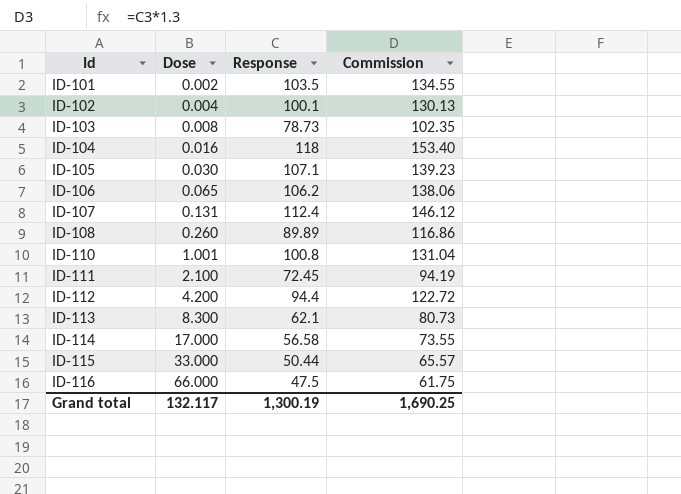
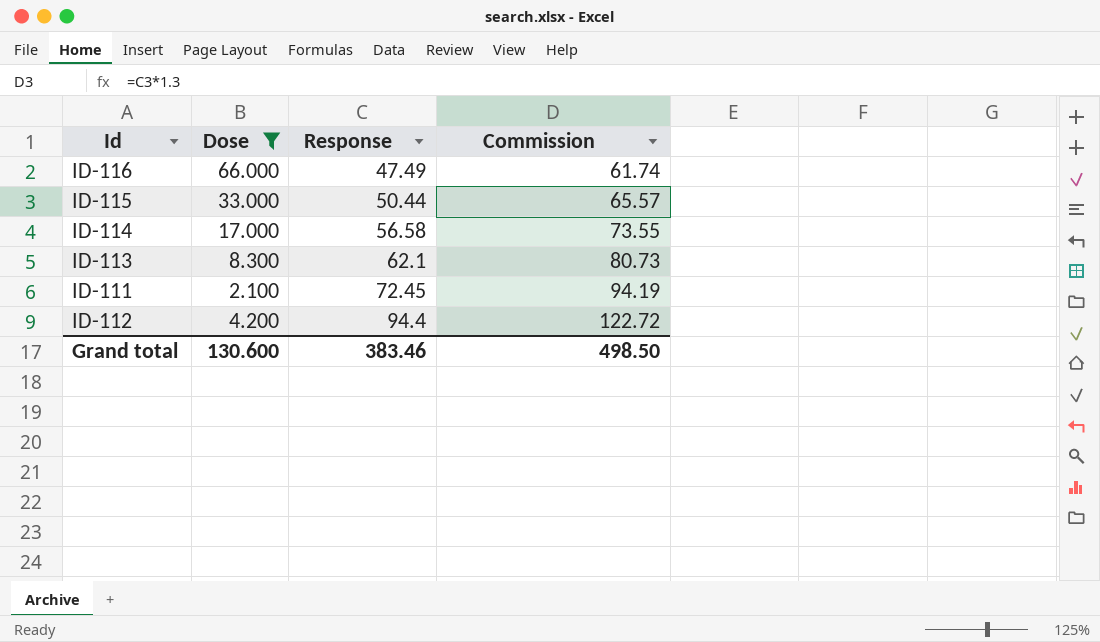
filter: none -> Dose >= 2.100
row order: Id ascending -> Response ascending
ID-116 | Response: 47.5 -> 47.49
ID-116 | Commission: 61.75 -> 61.74
Grand total | Dose: 132.117 -> 130.600
Grand total | Response: 1,300.19 -> 383.46
Grand total | Commission: 1,690.25 -> 498.50

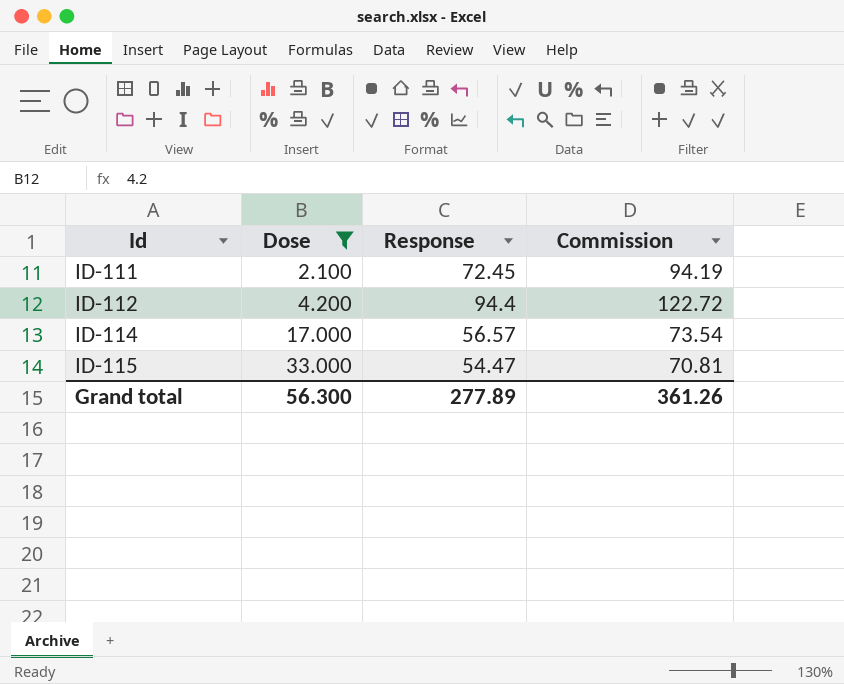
row order: Response ascending -> Id ascending
row ID-116: 66.000 | 47.49 | 61.74 -> none
row ID-113: 8.300 | 62.1 | 80.73 -> none
ID-114 | Response: 56.58 -> 56.57
ID-114 | Commission: 73.55 -> 73.54
ID-115 | Response: 50.44 -> 54.47
ID-115 | Commission: 65.57 -> 70.81
Grand total | Dose: 130.600 -> 56.300
Grand total | Response: 383.46 -> 277.89
Grand total | Commission: 498.50 -> 361.26

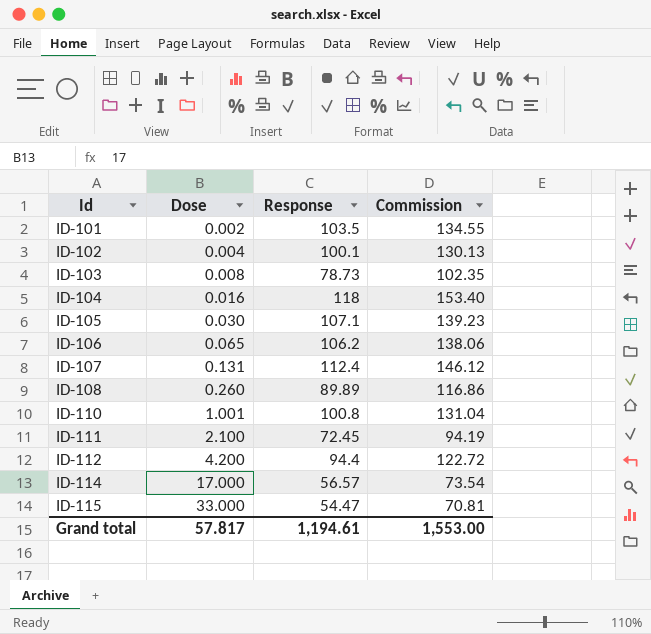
filter: Dose >= 2.100 -> none
Grand total | Dose: 56.300 -> 57.817
Grand total | Response: 277.89 -> 1,194.61
Grand total | Commission: 361.26 -> 1,553.00

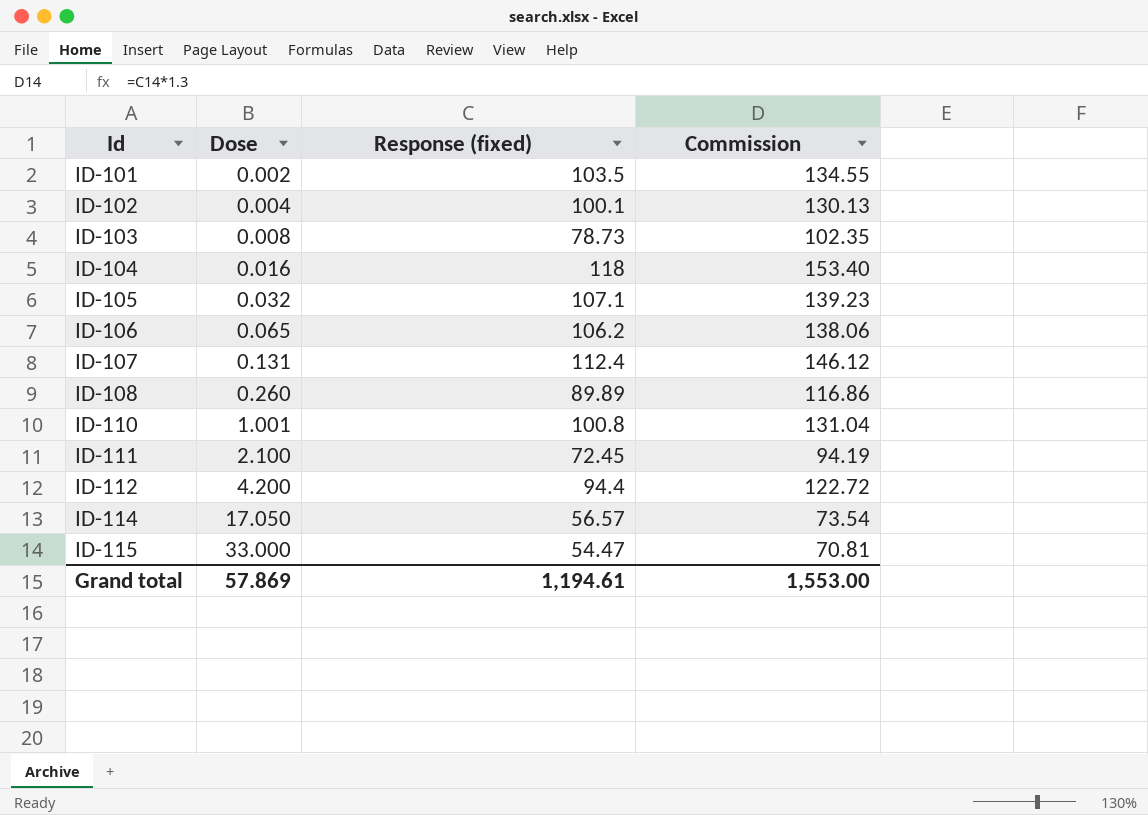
column name: Response -> Response (fixed)
ID-105 | Dose: 0.030 -> 0.032
ID-114 | Dose: 17.000 -> 17.050
Grand total | Dose: 57.817 -> 57.869

